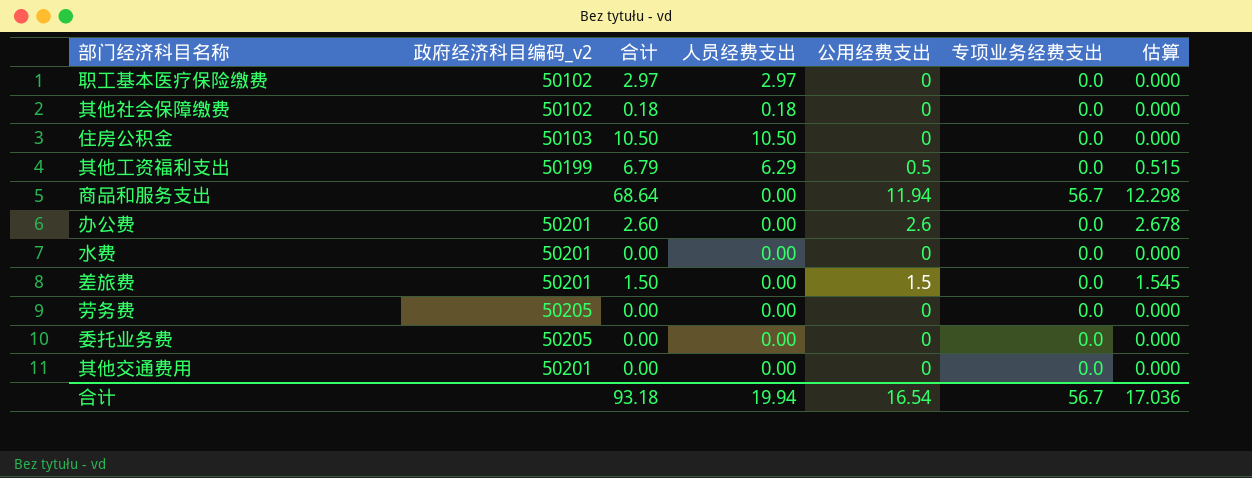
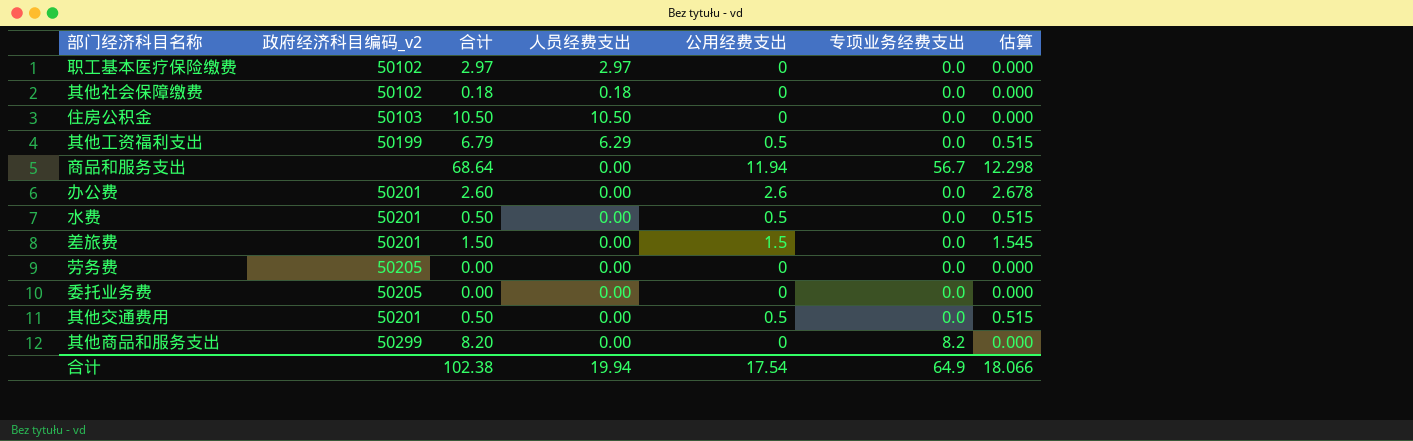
水费 | 合计: 0.00 -> 0.50
水费 | 公用经费支出: 0 -> 0.5
水费 | 估算: 0.000 -> 0.515
其他交通费用 | 合计: 0.00 -> 0.50
其他交通费用 | 公用经费支出: 0 -> 0.5
其他交通费用 | 估算: 0.000 -> 0.515
row 其他商品和服务支出: none -> 50299 | 8.20 | 0.00 | 0 | 8.2 | 0.000
合计 | 合计: 93.18 -> 102.38
合计 | 公用经费支出: 16.54 -> 17.54
合计 | 专项业务经费支出: 56.7 -> 64.9
合计 | 估算: 17.036 -> 18.066

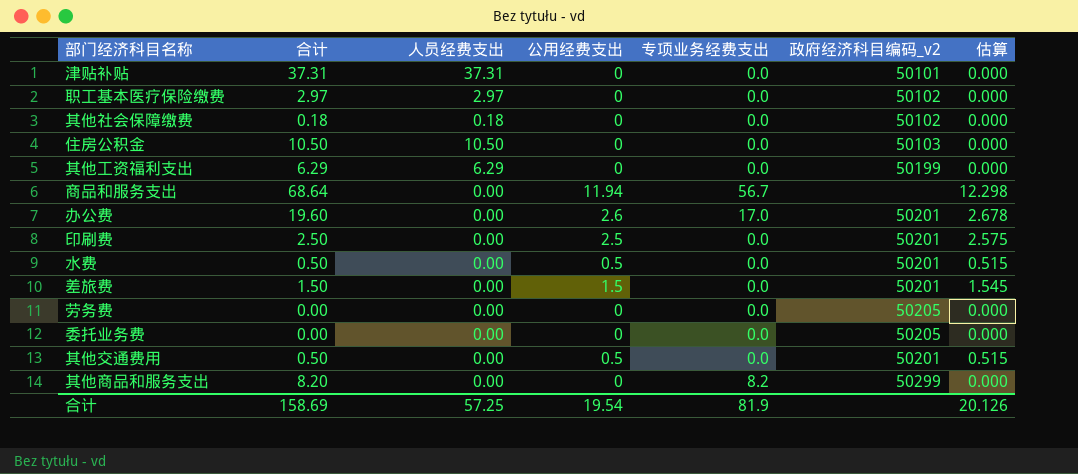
column 政府经济科目编码_v2 | position: 2 -> 6
row 津贴补贴: none -> 37.31 | 37.31 | 0 | 0.0 | 50101 | 0.000
其他工资福利支出 | 合计: 6.79 -> 6.29
其他工资福利支出 | 公用经费支出: 0.5 -> 0
其他工资福利支出 | 估算: 0.515 -> 0.000
办公费 | 合计: 2.60 -> 19.60
办公费 | 专项业务经费支出: 0.0 -> 17.0
row 印刷费: none -> 2.50 | 0.00 | 2.5 | 0.0 | 50201 | 2.575
合计 | 合计: 102.38 -> 158.69
合计 | 人员经费支出: 19.94 -> 57.25
合计 | 公用经费支出: 17.54 -> 19.54
合计 | 专项业务经费支出: 64.9 -> 81.9
合计 | 估算: 18.066 -> 20.126

